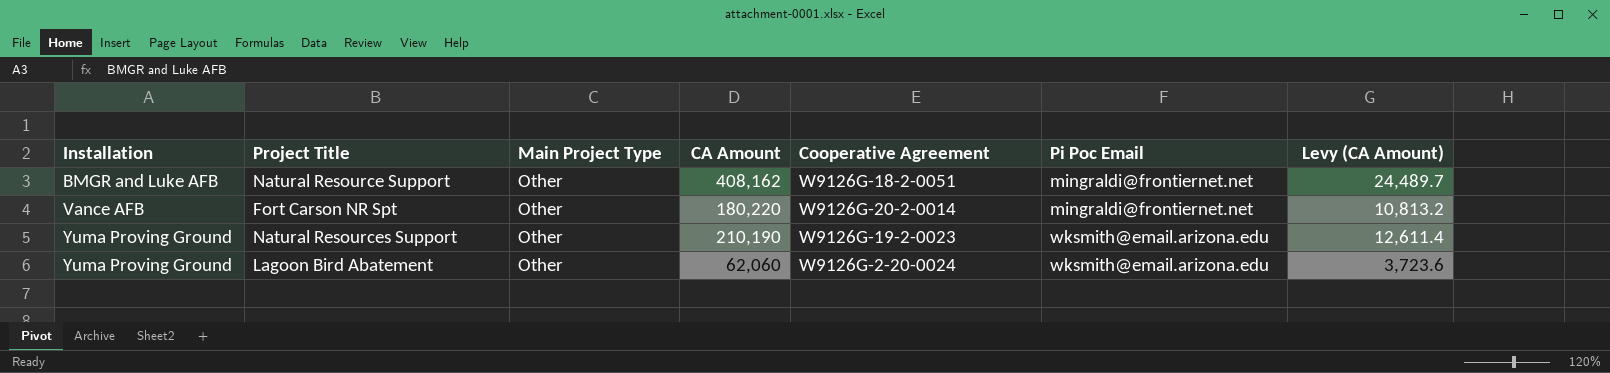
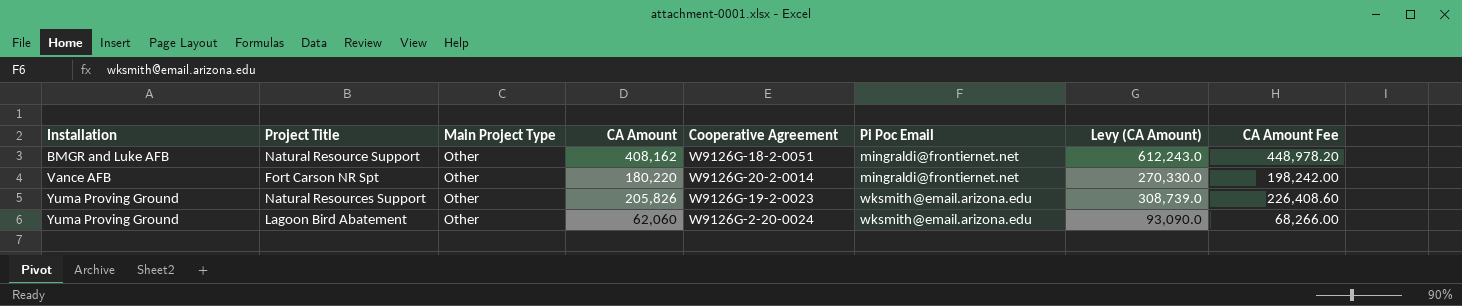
column Levy (CA Amount) | formula: [CA Amount] * 0.06 -> [CA Amount] * 1.5
column CA Amount Fee | formula: none -> [CA Amount] * 1.1
Natural Resources Support | CA Amount: 210,190 -> 205,826

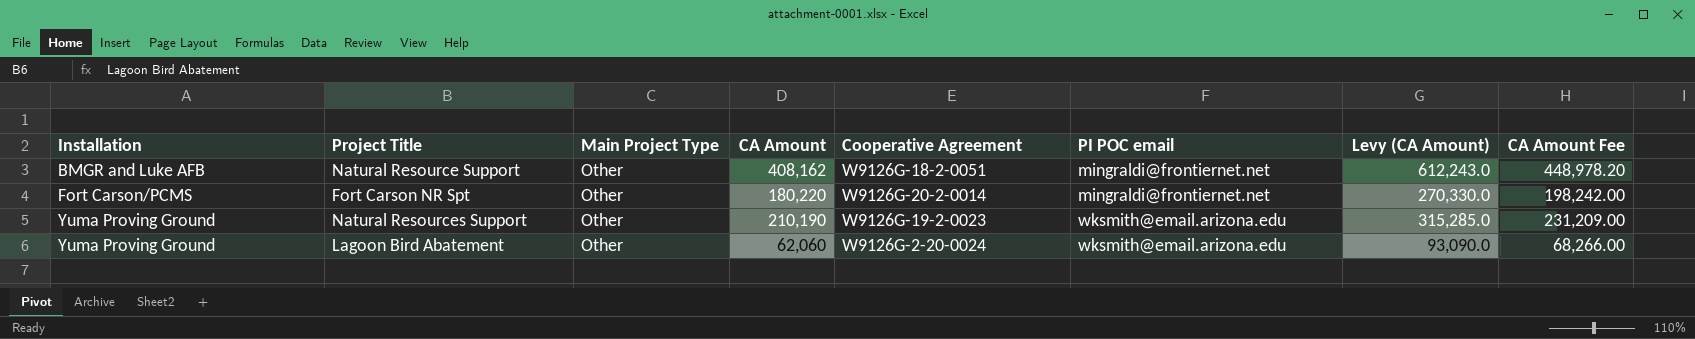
column name: Pi Poc Email -> PI POC email
Fort Carson NR Spt | Installation: Vance AFB -> Fort Carson/PCMS
Natural Resources Support | CA Amount: 205,826 -> 210,190
Natural Resources Support | Levy (CA Amount): 308,739.0 -> 315,285.0
Natural Resources Support | CA Amount Fee: 226,408.60 -> 231,209.00

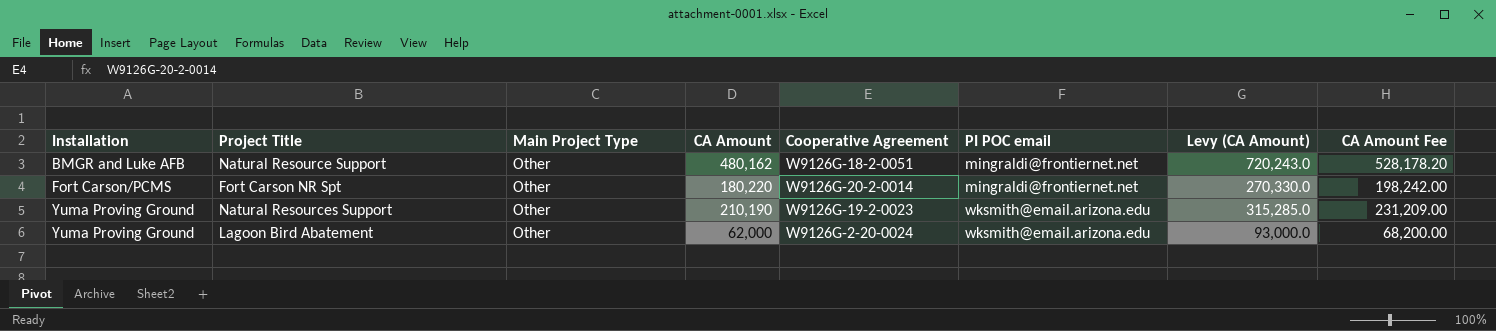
Natural Resource Support | CA Amount: 408,162 -> 480,162
Natural Resource Support | Levy (CA Amount): 612,243.0 -> 720,243.0
Natural Resource Support | CA Amount Fee: 448,978.20 -> 528,178.20
Lagoon Bird Abatement | CA Amount: 62,060 -> 62,000
Lagoon Bird Abatement | Levy (CA Amount): 93,090.0 -> 93,000.0
Lagoon Bird Abatement | CA Amount Fee: 68,266.00 -> 68,200.00

